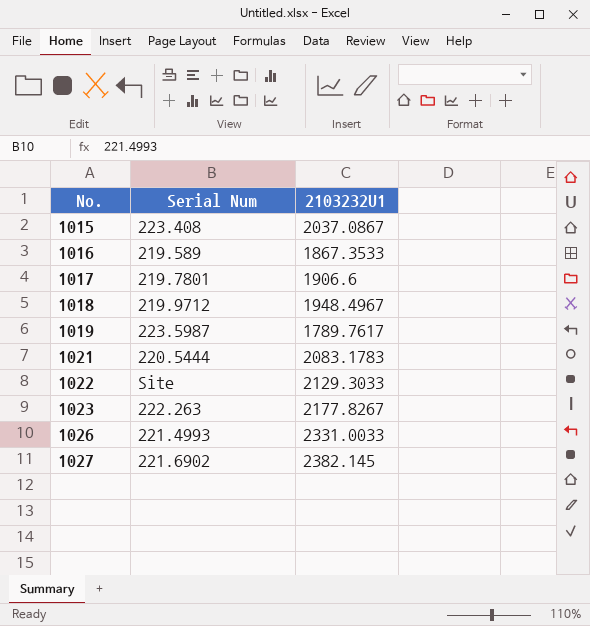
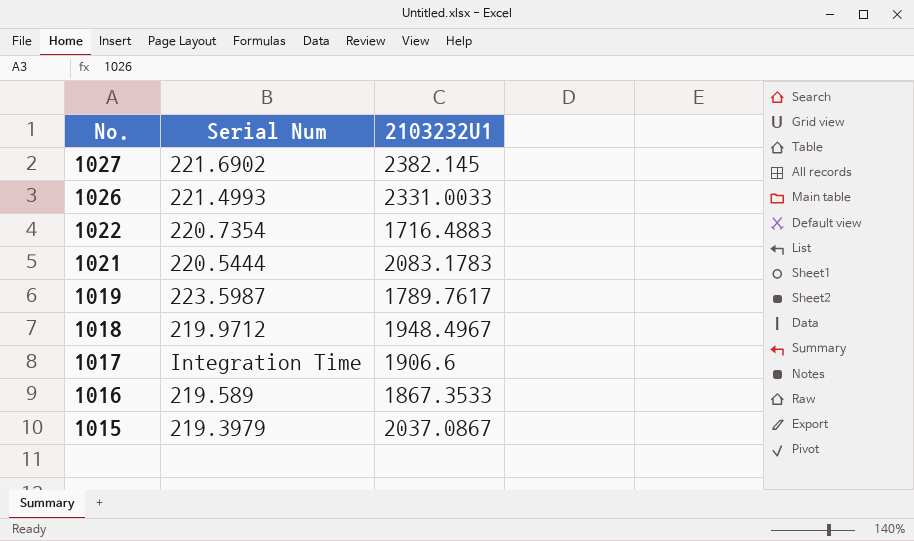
row order: No. ascending -> No. descending
row 1023: 222.263 | 2177.8267 -> none
1022 | Serial Num: Site -> 220.7354
1022 | 2103232U1: 2129.3033 -> 1716.4883
1017 | Serial Num: 219.7801 -> Integration Time
1015 | Serial Num: 223.408 -> 219.3979

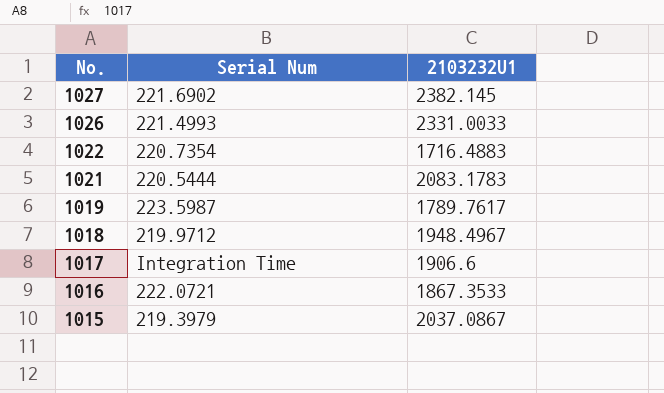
1016 | Serial Num: 219.589 -> 222.0721

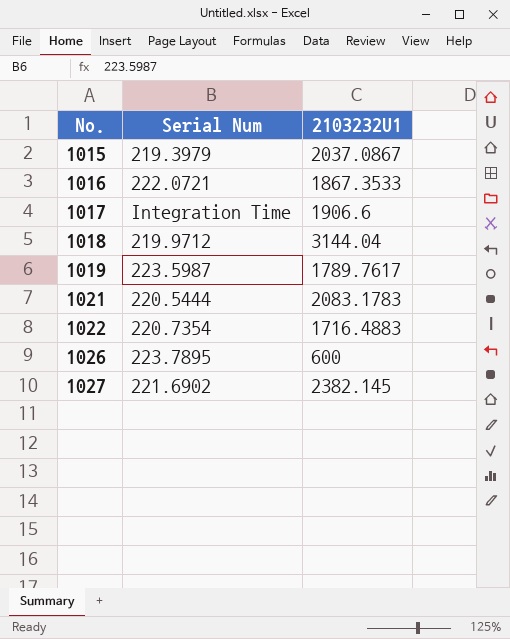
row order: No. descending -> No. ascending
1018 | 2103232U1: 1948.4967 -> 3144.04
1026 | Serial Num: 221.4993 -> 223.7895
1026 | 2103232U1: 2331.0033 -> 600

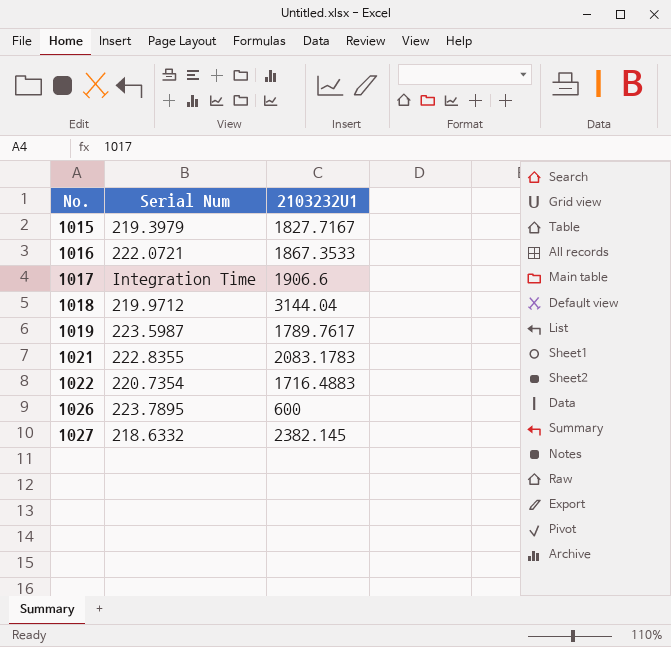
1015 | 2103232U1: 2037.0867 -> 1827.7167
1021 | Serial Num: 220.5444 -> 222.8355
1027 | Serial Num: 221.6902 -> 218.6332

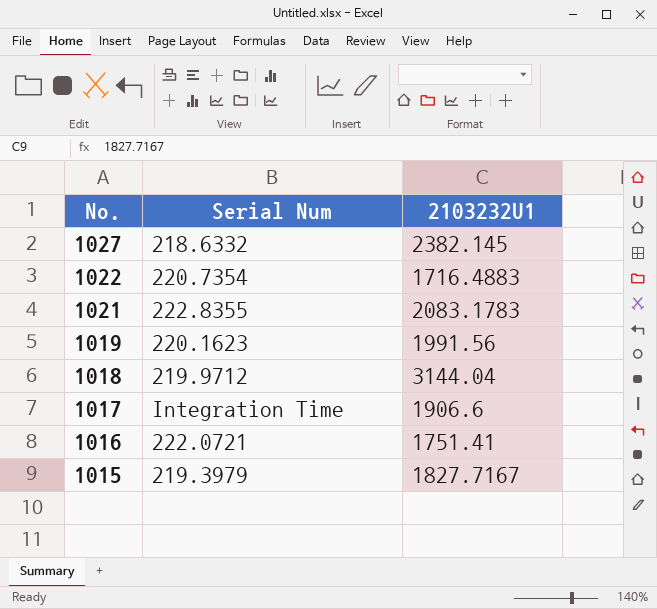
row order: No. ascending -> No. descending
row 1026: 223.7895 | 600 -> none
1019 | Serial Num: 223.5987 -> 220.1623
1019 | 2103232U1: 1789.7617 -> 1991.56
1016 | 2103232U1: 1867.3533 -> 1751.41

